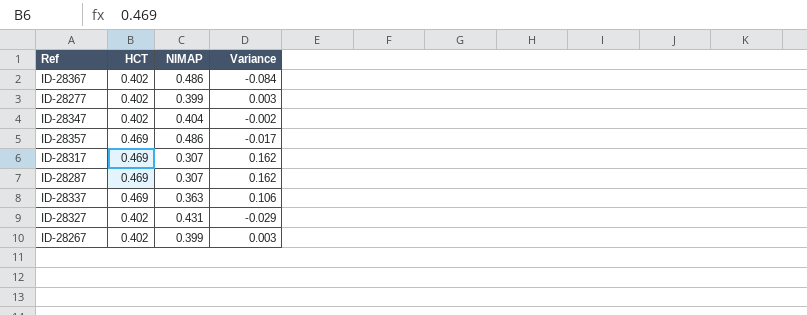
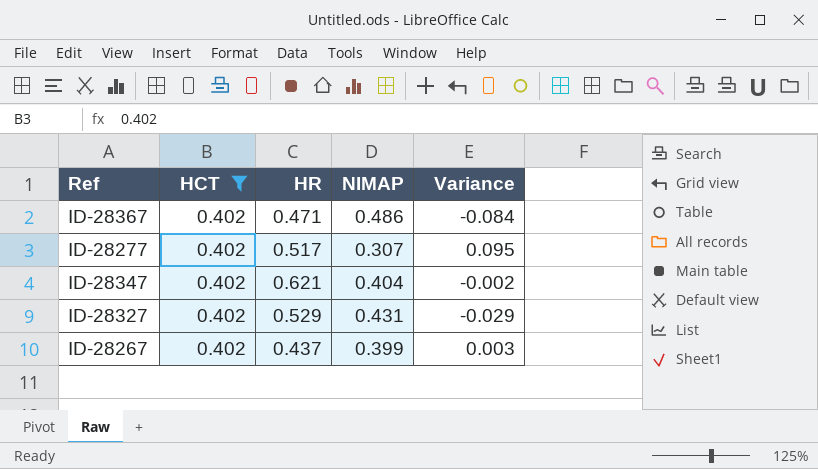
filter: none -> HCT = 0.402
column HR | position: none -> 3
ID-28277 | NIMAP: 0.399 -> 0.307
ID-28277 | Variance: 0.003 -> 0.095

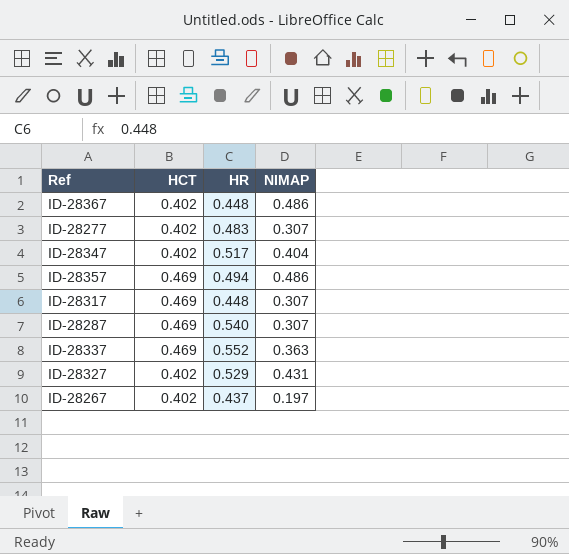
filter: HCT = 0.402 -> none
column Variance | formula: [HCT] - [NIMAP] -> none
ID-28367 | HR: 0.471 -> 0.448
ID-28277 | HR: 0.517 -> 0.483
ID-28347 | HR: 0.621 -> 0.517
ID-28267 | NIMAP: 0.399 -> 0.197

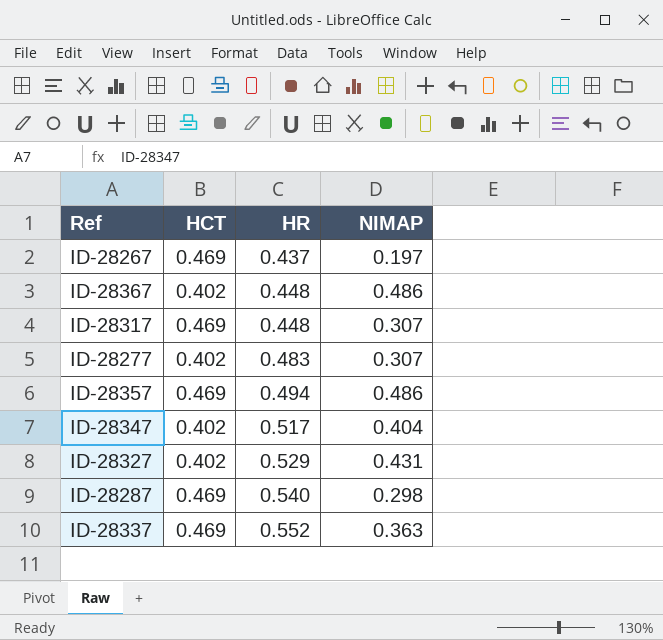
row order: none -> HR ascending
ID-28267 | HCT: 0.402 -> 0.469
ID-28287 | NIMAP: 0.307 -> 0.298

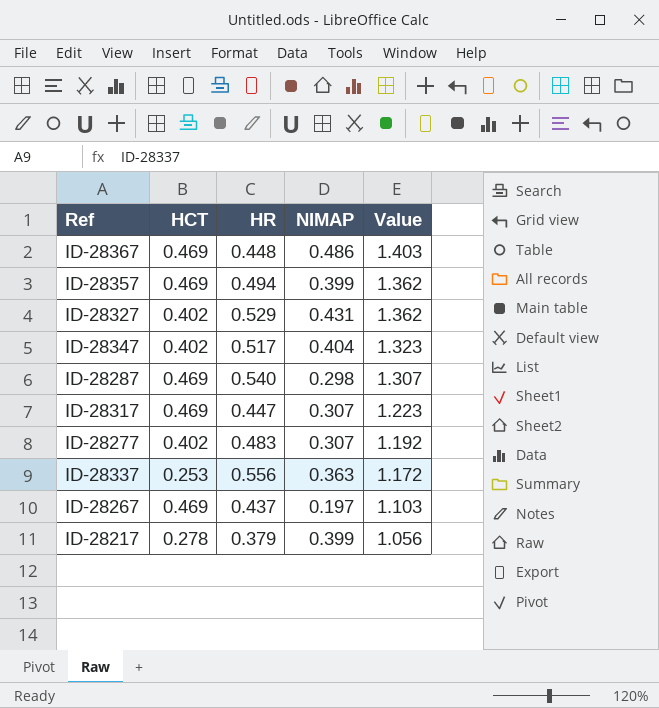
row order: HR ascending -> Value descending
column Value | formula: none -> [HCT] + [HR] + [NIMAP]
ID-28367 | HCT: 0.402 -> 0.469
ID-28357 | NIMAP: 0.486 -> 0.399
ID-28317 | HR: 0.448 -> 0.447
ID-28337 | HCT: 0.469 -> 0.253
ID-28337 | HR: 0.552 -> 0.556
row ID-28217: none -> 0.278 | 0.379 | 0.399 | 1.056

